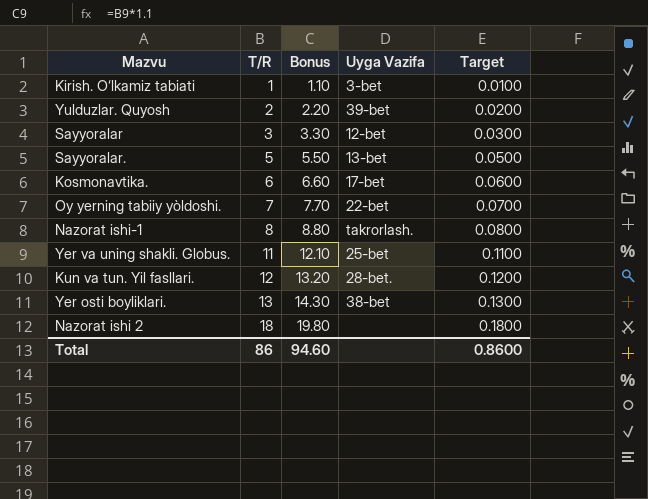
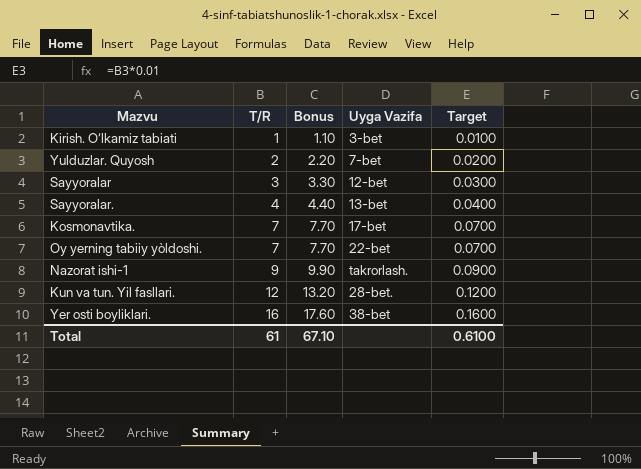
row Yer va uning shakli. Globus.: 11 | 12.10 | 25-bet | 0.1100 -> none
row Nazorat ishi 2: 18 | 19.80 | none | 0.1800 -> none
Yulduzlar. Quyosh | Uyga Vazifa: 39-bet -> 7-bet
Sayyoralar. | T/R: 5 -> 4
Sayyoralar. | Bonus: 5.50 -> 4.40
Sayyoralar. | Target: 0.0500 -> 0.0400
Kosmonavtika. | T/R: 6 -> 7
Kosmonavtika. | Bonus: 6.60 -> 7.70
Kosmonavtika. | Target: 0.0600 -> 0.0700
Nazorat ishi-1 | T/R: 8 -> 9
Nazorat ishi-1 | Bonus: 8.80 -> 9.90
Nazorat ishi-1 | Target: 0.0800 -> 0.0900
Yer osti boyliklari. | T/R: 13 -> 16
Yer osti boyliklari. | Bonus: 14.30 -> 17.60
Yer osti boyliklari. | Target: 0.1300 -> 0.1600
Total | T/R: 86 -> 61
Total | Bonus: 94.60 -> 67.10
Total | Target: 0.8600 -> 0.6100

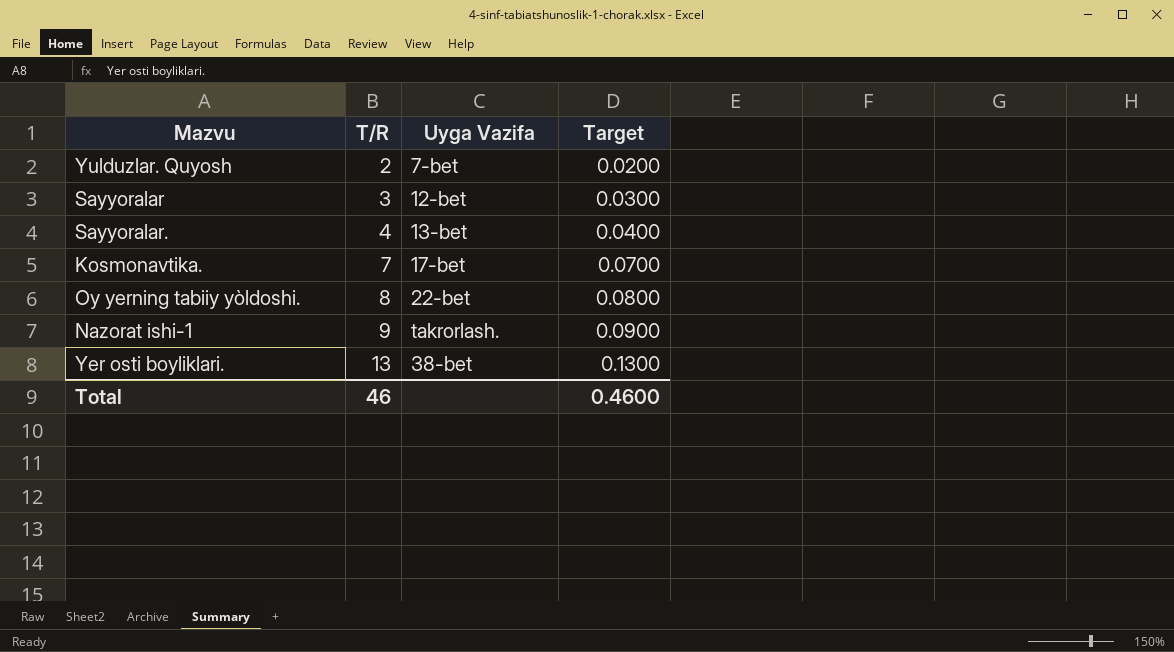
column Bonus | formula: [T/R] * 1.1 -> none
row Kirish. O‘lkamiz tabiati: 1 | 1.10 | 3-bet | 0.0100 -> none
row Kun va tun. Yil fasllari.: 12 | 13.20 | 28-bet. | 0.1200 -> none
Oy yerning tabiiy yòldoshi. | T/R: 7 -> 8
Oy yerning tabiiy yòldoshi. | Target: 0.0700 -> 0.0800
Yer osti boyliklari. | T/R: 16 -> 13
Yer osti boyliklari. | Target: 0.1600 -> 0.1300
Total | T/R: 61 -> 46
Total | Target: 0.6100 -> 0.4600

